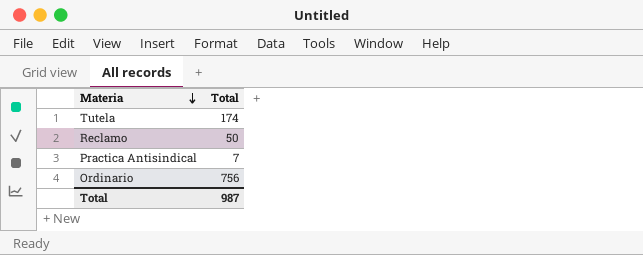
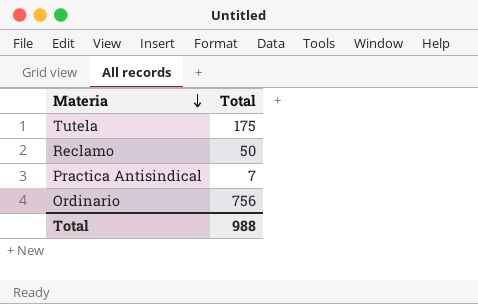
Tutela | Total: 174 -> 175
Total | Total: 987 -> 988

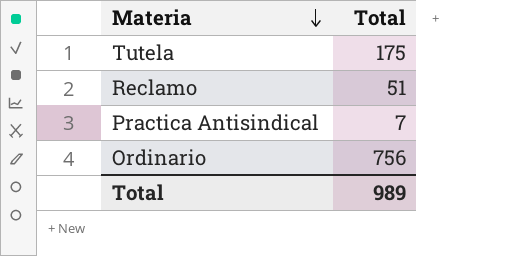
Reclamo | Total: 50 -> 51
Total | Total: 988 -> 989

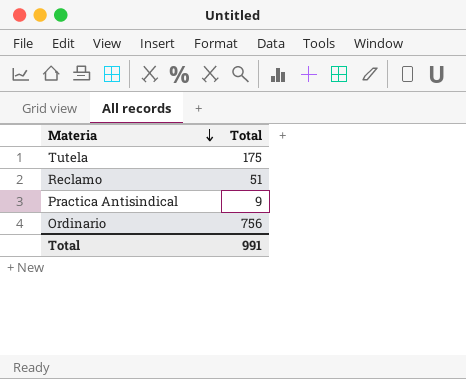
Practica Antisindical | Total: 7 -> 9
Total | Total: 989 -> 991

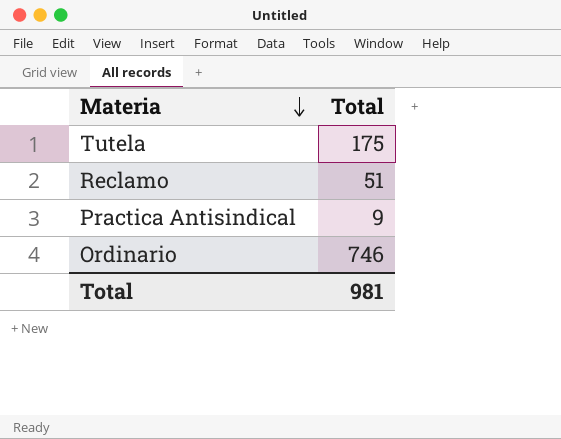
Ordinario | Total: 756 -> 746
Total | Total: 991 -> 981

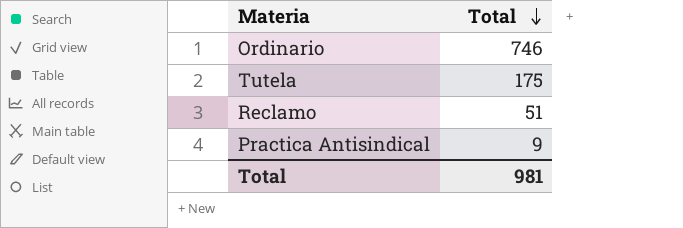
row order: Materia descending -> Total descending

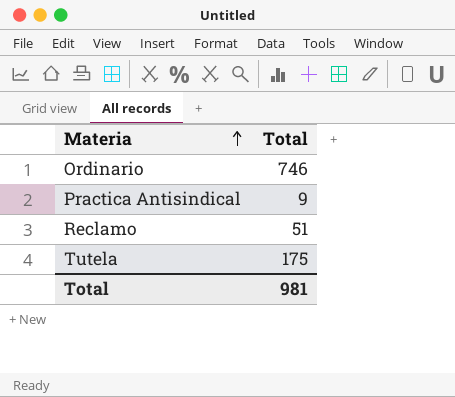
row order: Total descending -> Materia ascending

